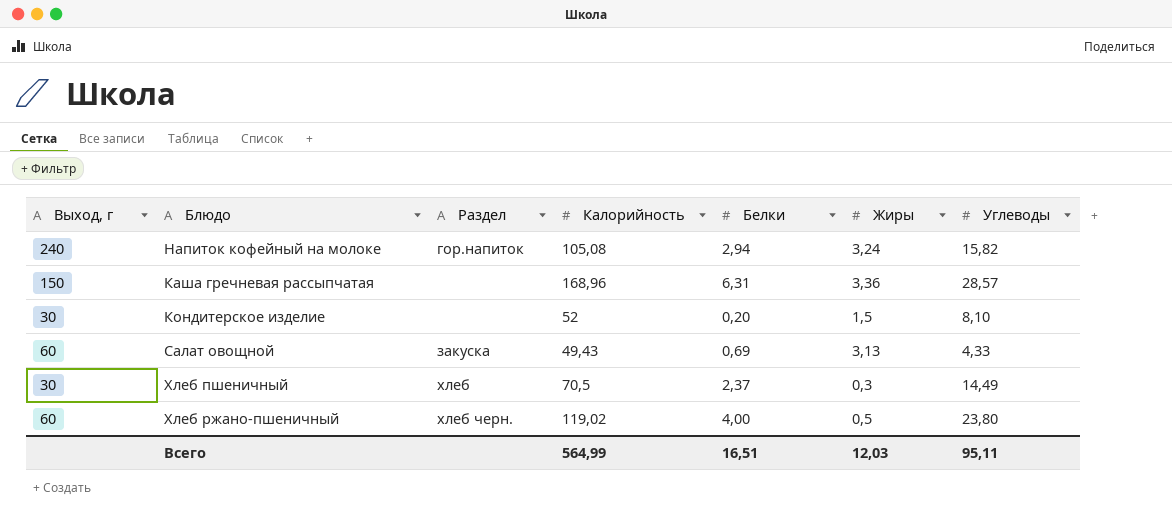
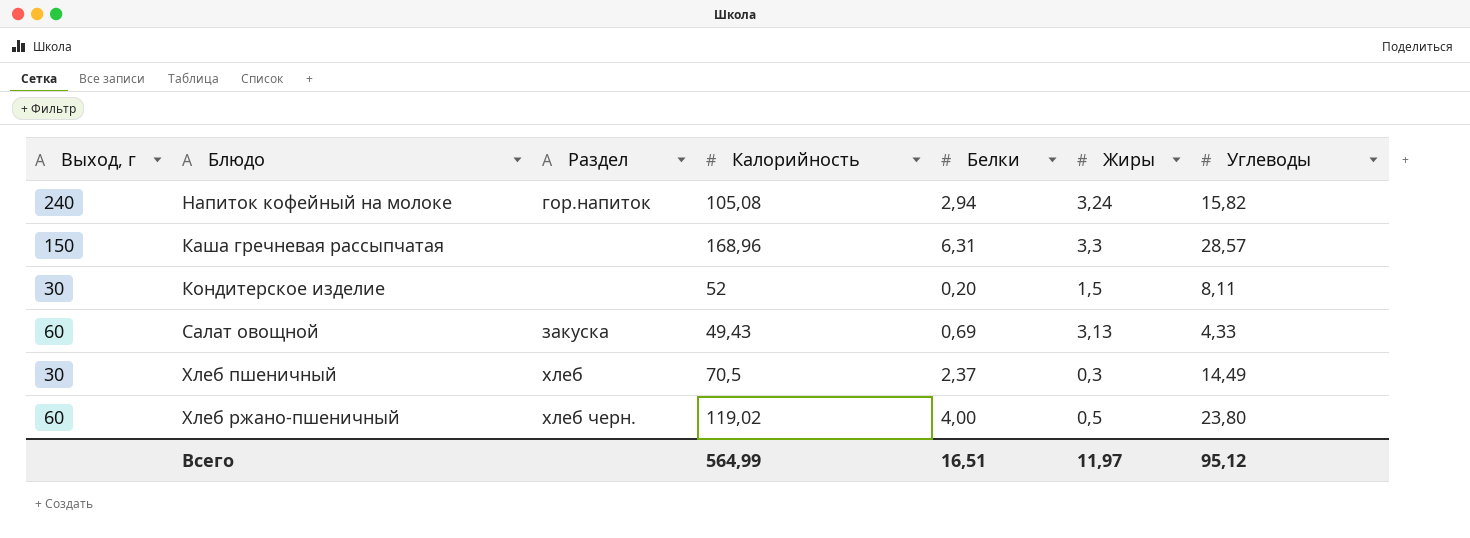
Каша гречневая рассыпчатая | Жиры: 3,36 -> 3,3
Кондитерское изделие | Углеводы: 8,10 -> 8,11
Всего | Жиры: 12,03 -> 11,97
Всего | Углеводы: 95,11 -> 95,12

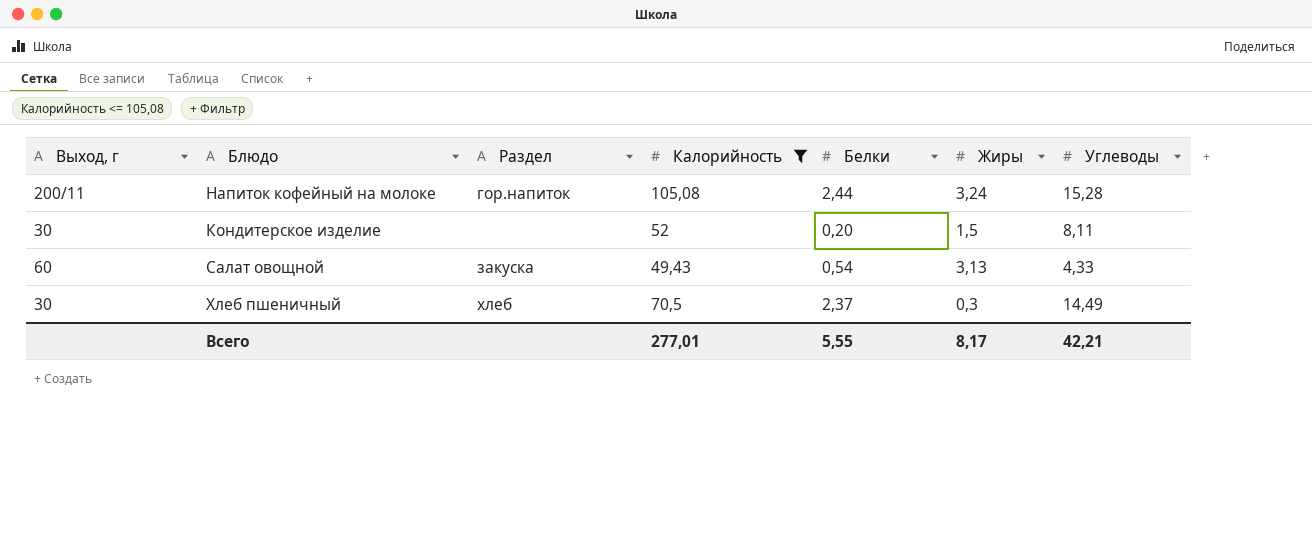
filter: none -> Калорийность <= 105,08
Напиток кофейный на молоке | Выход, г: 240 -> 200/11
Напиток кофейный на молоке | Белки: 2,94 -> 2,44
Напиток кофейный на молоке | Углеводы: 15,82 -> 15,28
Салат овощной | Белки: 0,69 -> 0,54
Всего | Калорийность: 564,99 -> 277,01
Всего | Белки: 16,51 -> 5,55
Всего | Жиры: 11,97 -> 8,17
Всего | Углеводы: 95,12 -> 42,21

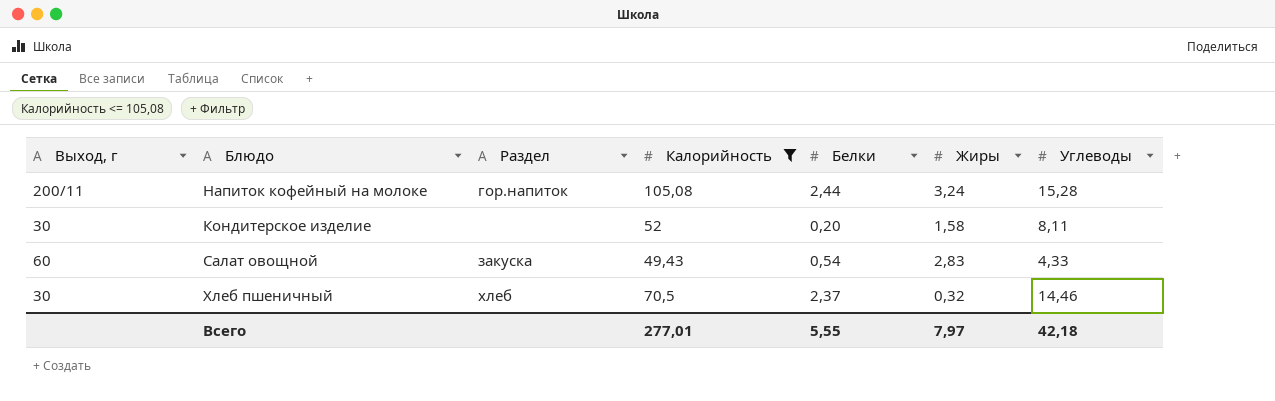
Кондитерское изделие | Жиры: 1,5 -> 1,58
Салат овощной | Жиры: 3,13 -> 2,83
Хлеб пшеничный | Жиры: 0,3 -> 0,32
Хлеб пшеничный | Углеводы: 14,49 -> 14,46
Всего | Жиры: 8,17 -> 7,97
Всего | Углеводы: 42,21 -> 42,18

